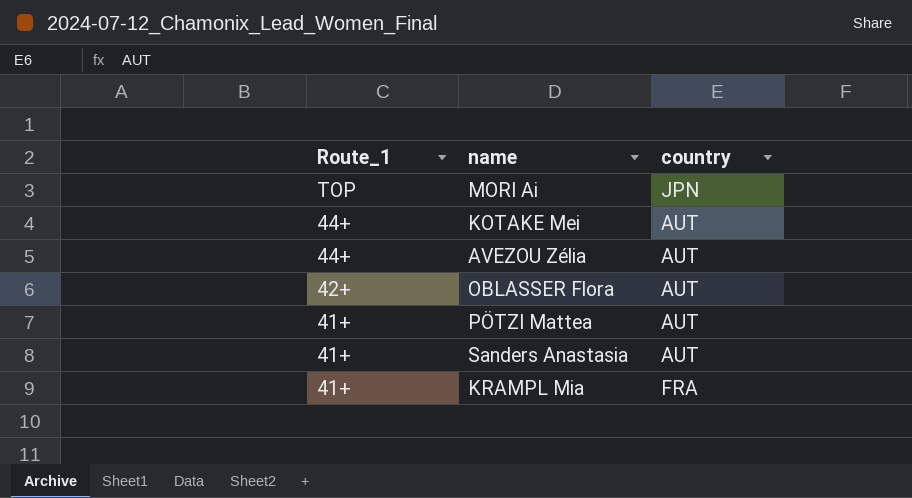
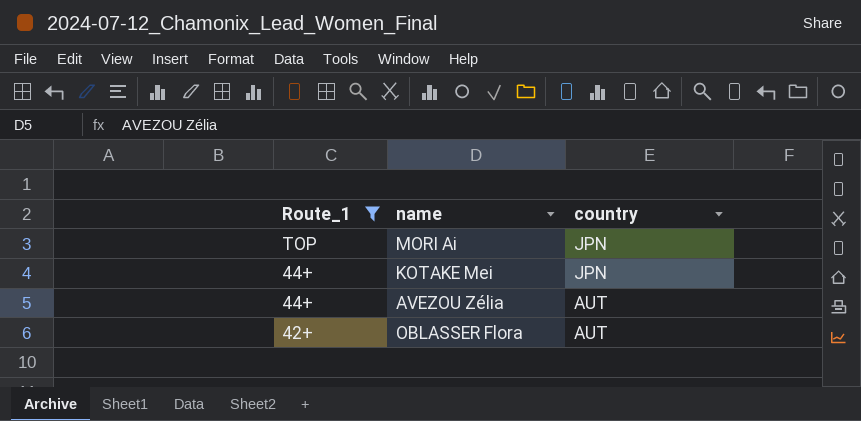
filter: none -> Route_1 != 41+
KOTAKE Mei | country: AUT -> JPN

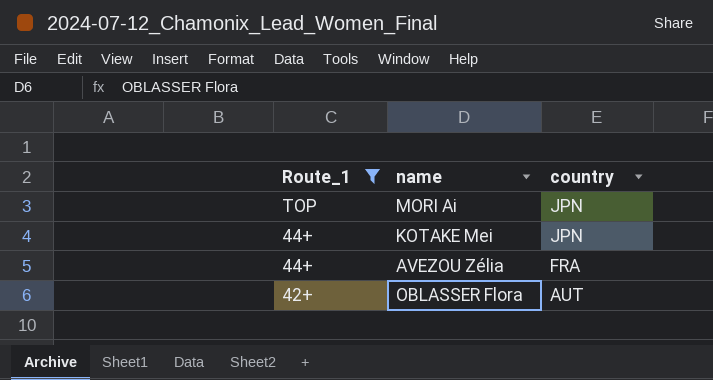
AVEZOU Zélia | country: AUT -> FRA

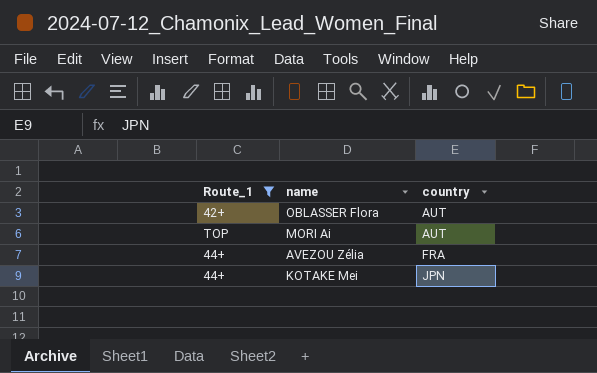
row order: Route_1 descending -> country ascending
MORI Ai | country: JPN -> AUT

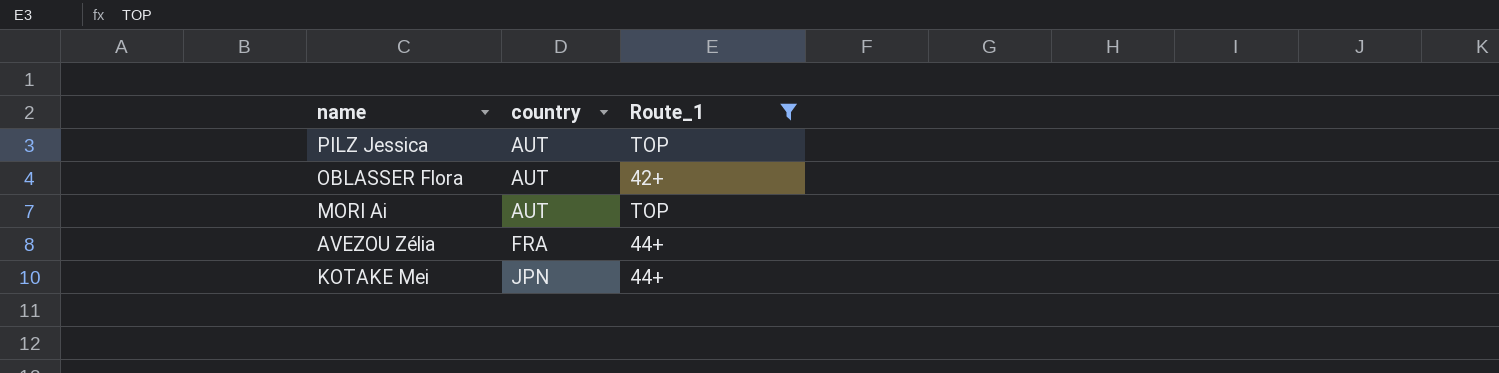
column Route_1 | position: 1 -> 3
row PILZ Jessica: none -> AUT | TOP

